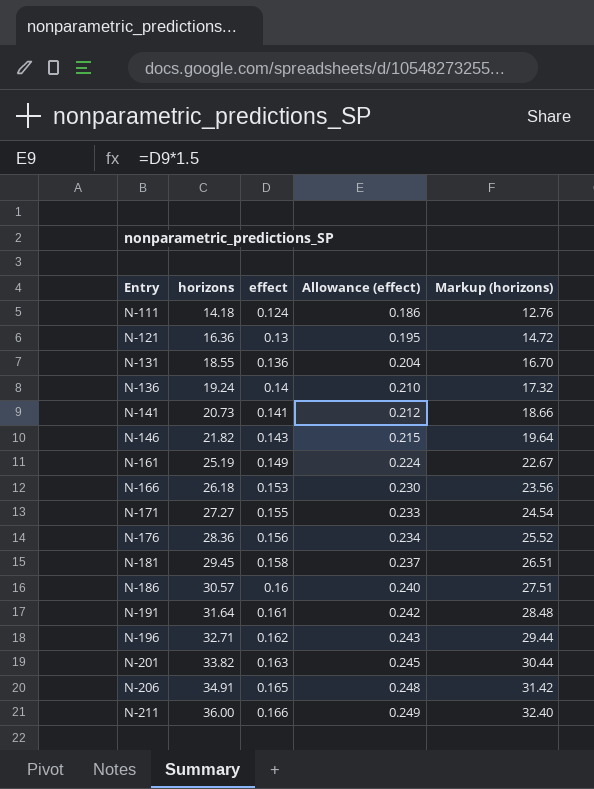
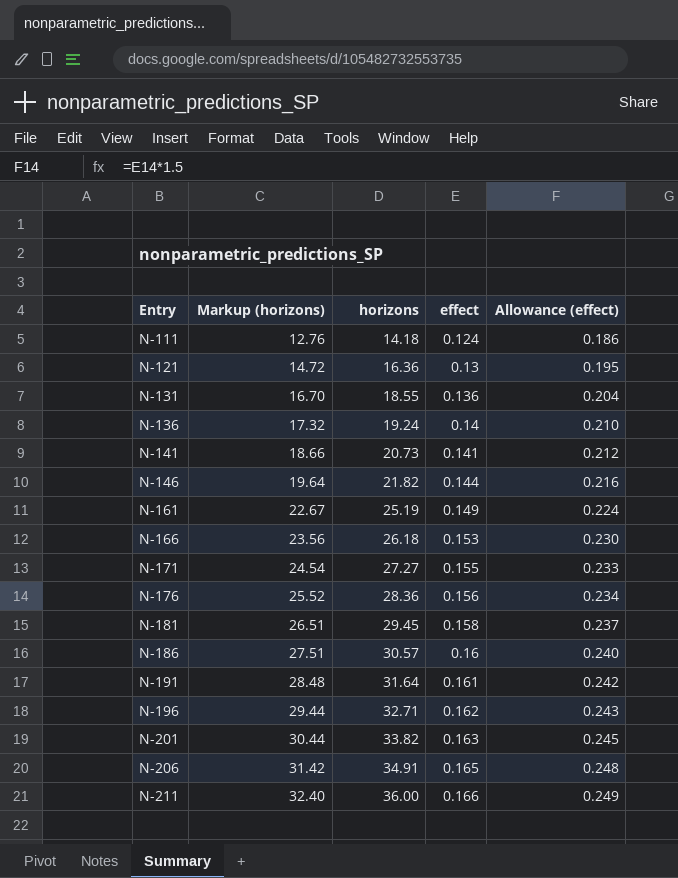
column Markup (horizons) | position: 5 -> 2
N-146 | effect: 0.143 -> 0.144
N-146 | Allowance (effect): 0.215 -> 0.216

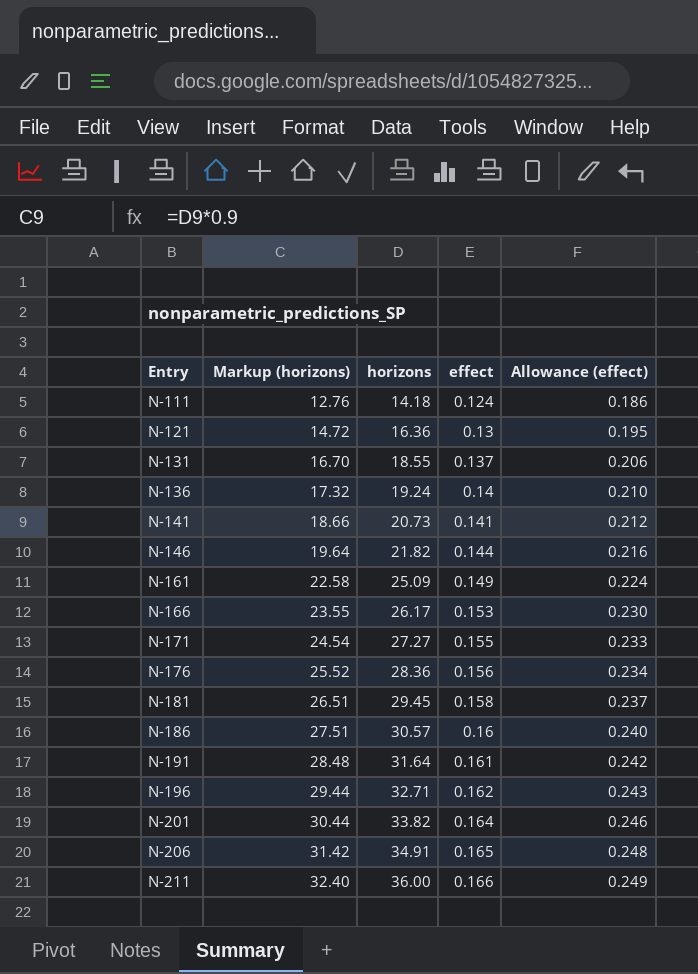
N-131 | effect: 0.136 -> 0.137
N-131 | Allowance (effect): 0.204 -> 0.206
N-161 | Markup (horizons): 22.67 -> 22.58
N-161 | horizons: 25.19 -> 25.09
N-166 | Markup (horizons): 23.56 -> 23.55
N-166 | horizons: 26.18 -> 26.17
N-201 | effect: 0.163 -> 0.164
N-201 | Allowance (effect): 0.245 -> 0.246

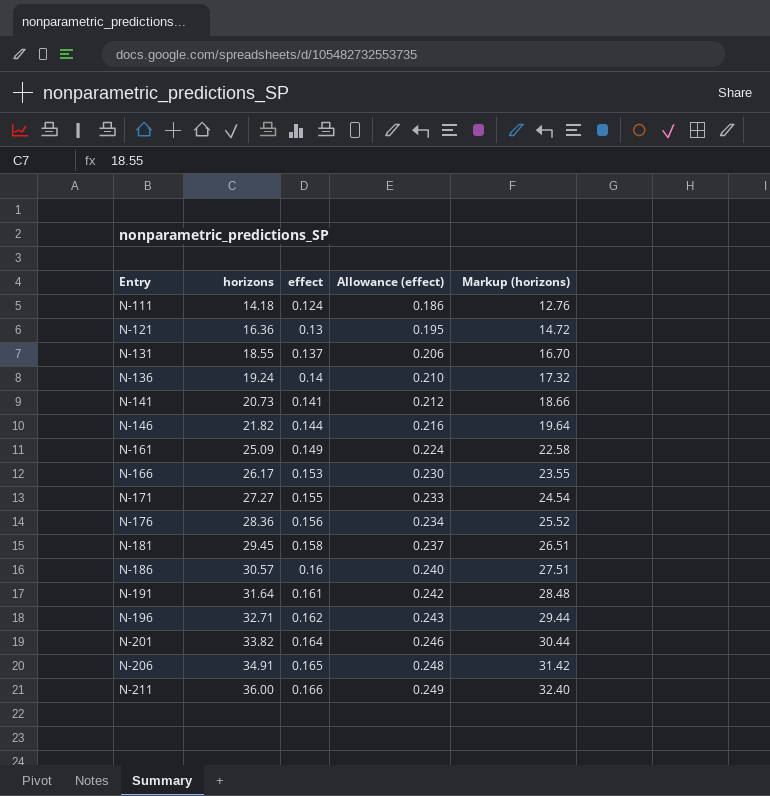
column Markup (horizons) | position: 2 -> 5

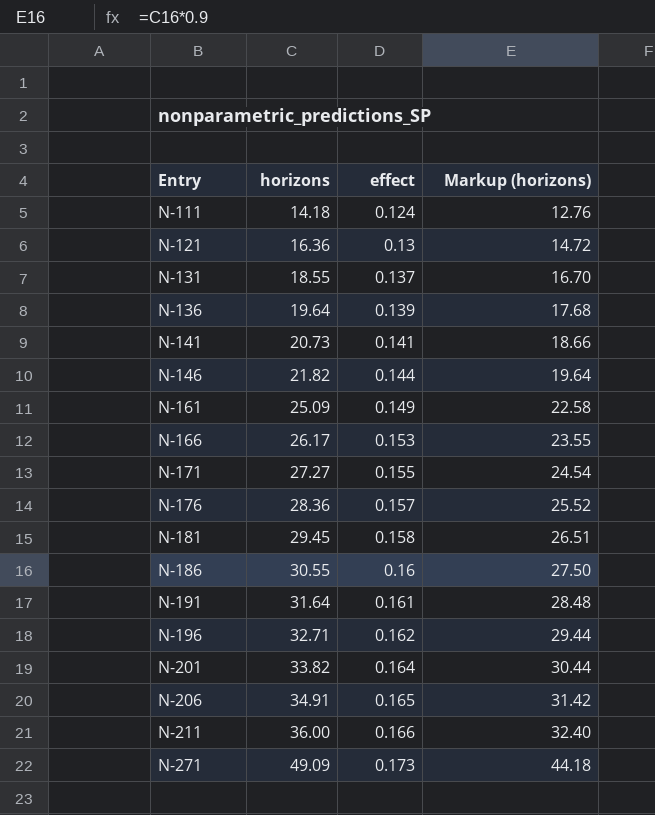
column Allowance (effect) | formula: [effect] * 1.5 -> none
N-136 | horizons: 19.24 -> 19.64
N-136 | effect: 0.14 -> 0.139
N-136 | Markup (horizons): 17.32 -> 17.68
N-176 | effect: 0.156 -> 0.157
N-186 | horizons: 30.57 -> 30.55
N-186 | Markup (horizons): 27.51 -> 27.50
row N-271: none -> 49.09 | 0.173 | 44.18

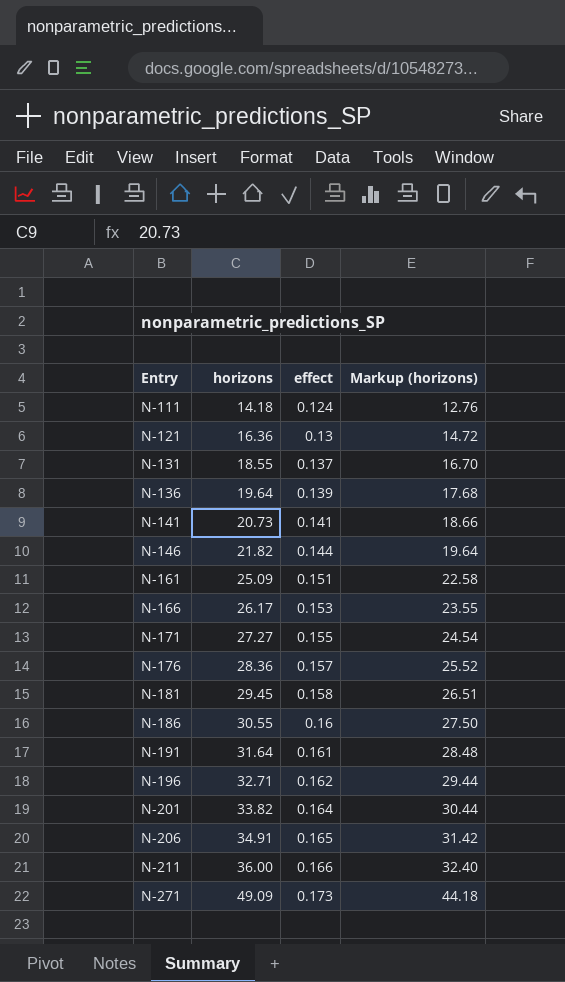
N-161 | effect: 0.149 -> 0.151

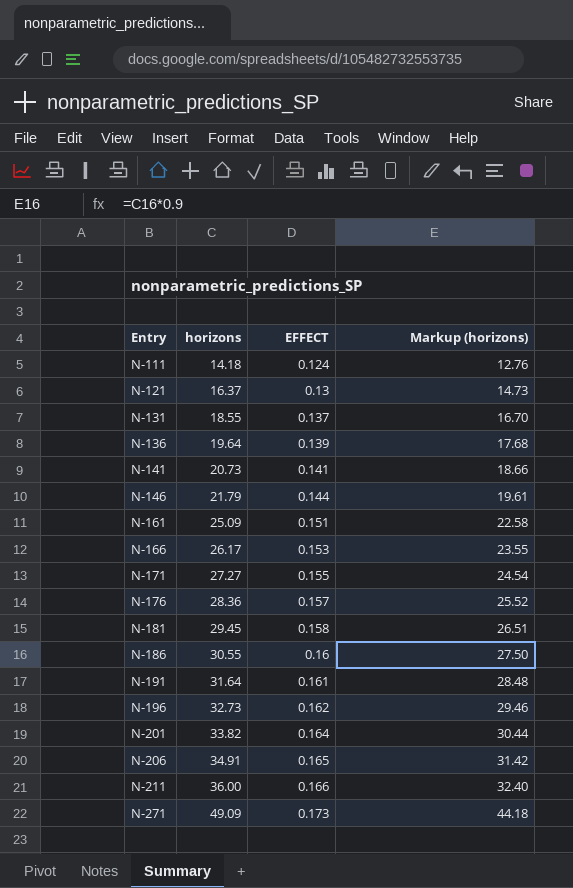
column name: effect -> EFFECT
N-121 | horizons: 16.36 -> 16.37
N-121 | Markup (horizons): 14.72 -> 14.73
N-146 | horizons: 21.82 -> 21.79
N-146 | Markup (horizons): 19.64 -> 19.61
N-196 | horizons: 32.71 -> 32.73
N-196 | Markup (horizons): 29.44 -> 29.46

